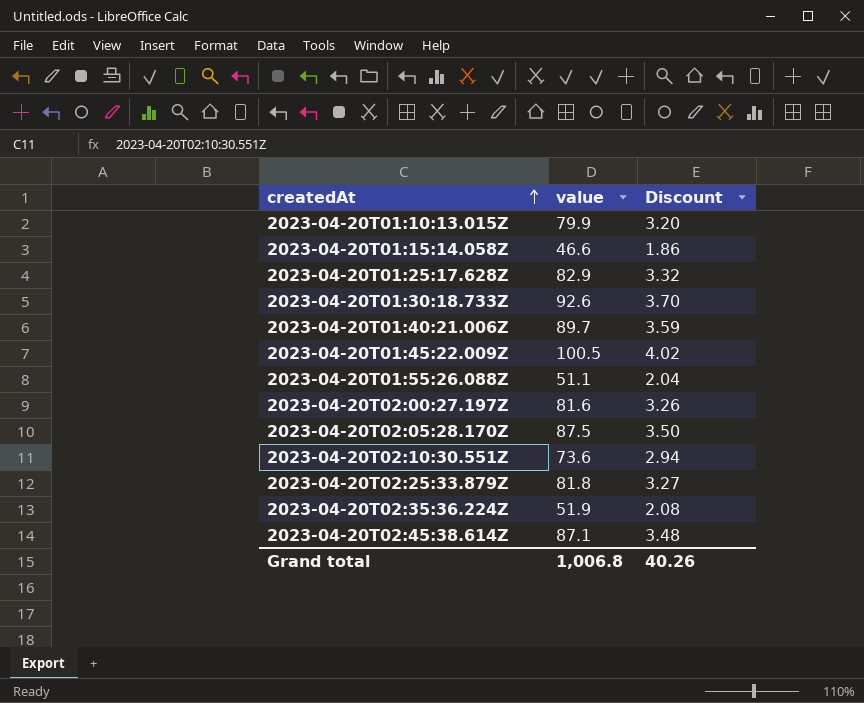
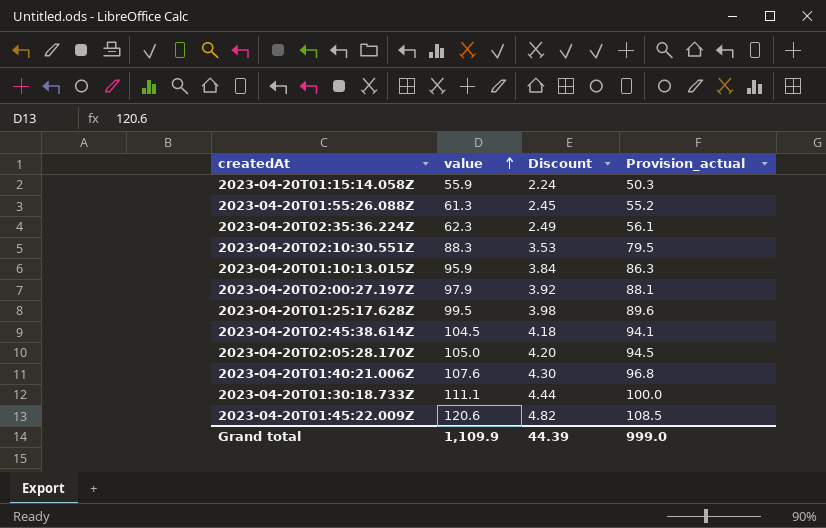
row order: createdAt ascending -> value ascending
column Provision_actual | formula: none -> [value] * 0.9
row 2023-04-20T02:25:33.879Z: 81.8 | 3.27 -> none
2023-04-20T01:15:14.058Z | value: 46.6 -> 55.9
2023-04-20T01:15:14.058Z | Discount: 1.86 -> 2.24
2023-04-20T01:55:26.088Z | value: 51.1 -> 61.3
2023-04-20T01:55:26.088Z | Discount: 2.04 -> 2.45
2023-04-20T02:35:36.224Z | value: 51.9 -> 62.3
2023-04-20T02:35:36.224Z | Discount: 2.08 -> 2.49
2023-04-20T02:10:30.551Z | value: 73.6 -> 88.3
2023-04-20T02:10:30.551Z | Discount: 2.94 -> 3.53
2023-04-20T01:10:13.015Z | value: 79.9 -> 95.9
2023-04-20T01:10:13.015Z | Discount: 3.20 -> 3.84
2023-04-20T02:00:27.197Z | value: 81.6 -> 97.9
2023-04-20T02:00:27.197Z | Discount: 3.26 -> 3.92
2023-04-20T01:25:17.628Z | value: 82.9 -> 99.5
2023-04-20T01:25:17.628Z | Discount: 3.32 -> 3.98
2023-04-20T02:45:38.614Z | value: 87.1 -> 104.5
2023-04-20T02:45:38.614Z | Discount: 3.48 -> 4.18
2023-04-20T02:05:28.170Z | value: 87.5 -> 105.0
2023-04-20T02:05:28.170Z | Discount: 3.50 -> 4.20
2023-04-20T01:40:21.006Z | value: 89.7 -> 107.6
2023-04-20T01:40:21.006Z | Discount: 3.59 -> 4.30
2023-04-20T01:30:18.733Z | value: 92.6 -> 111.1
2023-04-20T01:30:18.733Z | Discount: 3.70 -> 4.44
2023-04-20T01:45:22.009Z | value: 100.5 -> 120.6
2023-04-20T01:45:22.009Z | Discount: 4.02 -> 4.82
Grand total | value: 1,006.8 -> 1,109.9
Grand total | Discount: 40.26 -> 44.39

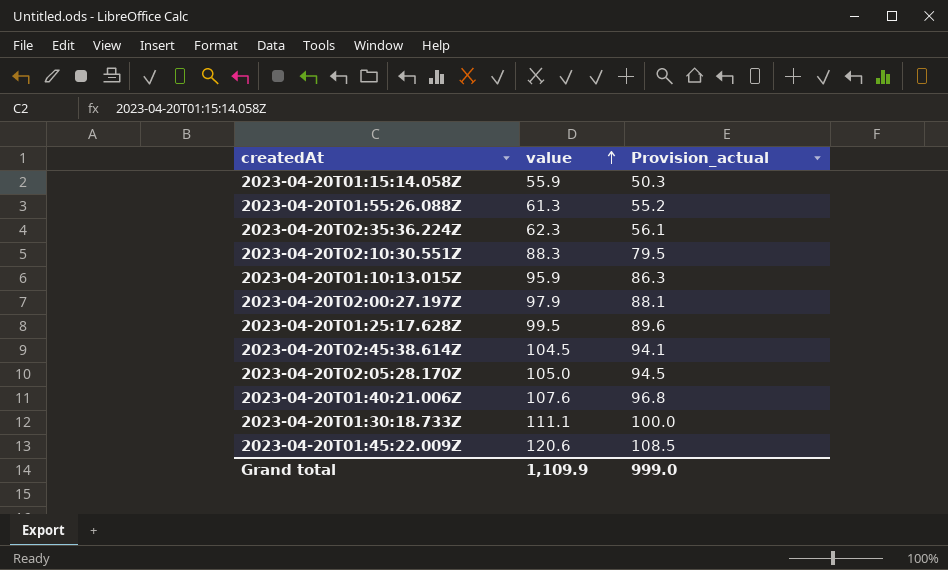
column Discount | formula: [value] * 0.04 -> none

